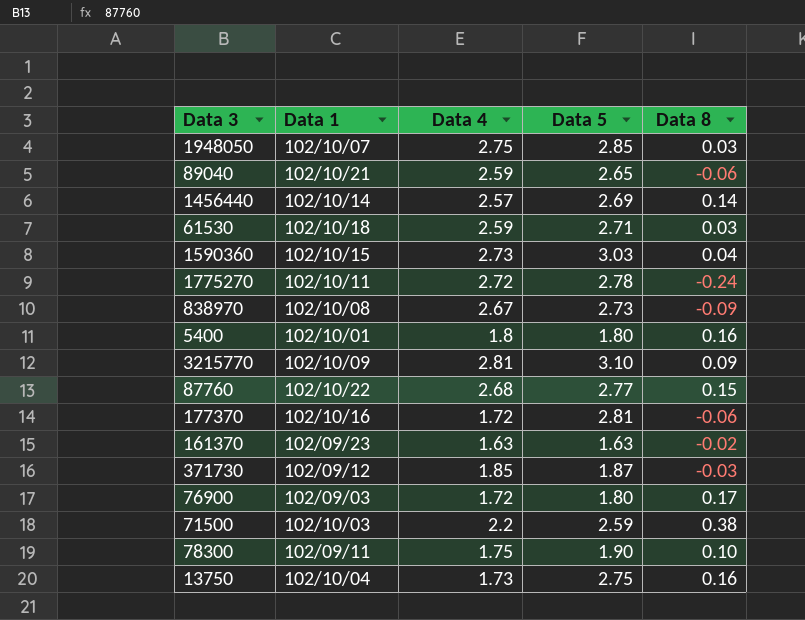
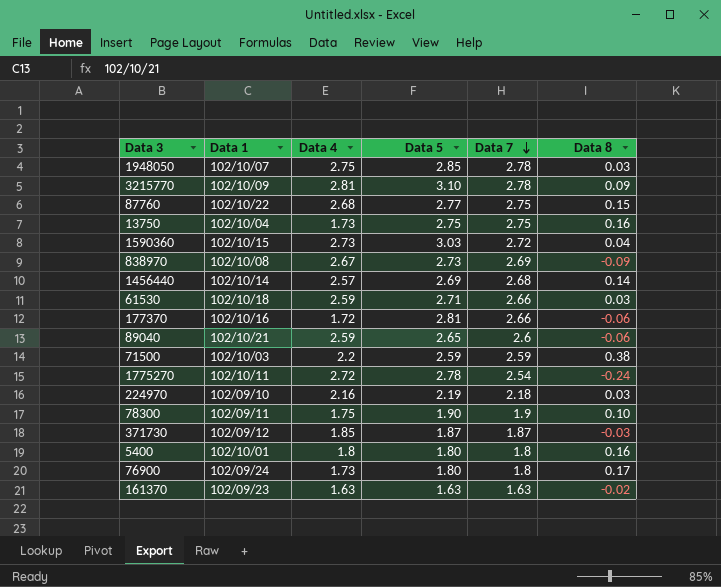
row order: none -> Data 7 descending
column Data 7 | position: none -> 5
row 224970: none -> 102/09/10 | 2.16 | 2.19 | 2.18 | 0.03
76900 | Data 1: 102/09/03 -> 102/09/24
76900 | Data 4: 1.72 -> 1.73

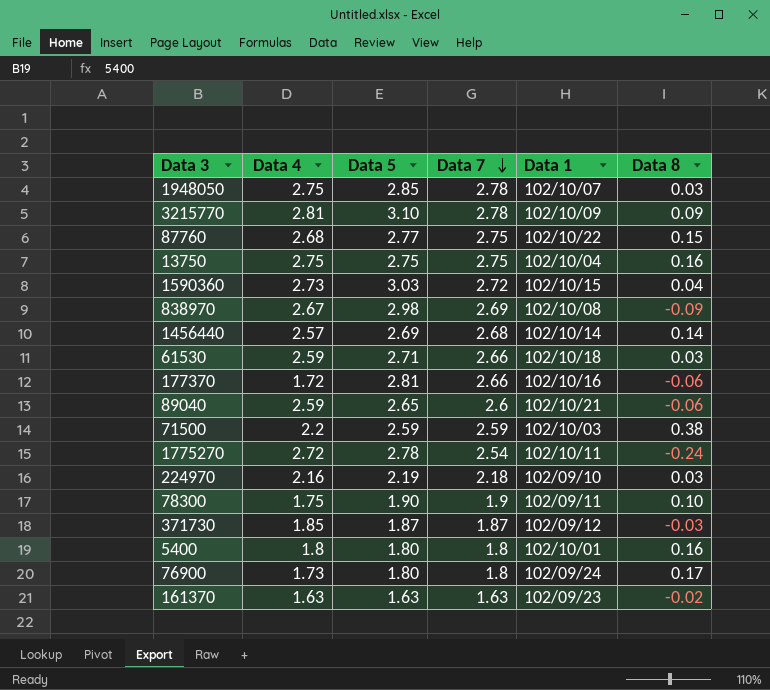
column Data 1 | position: 2 -> 5
13750 | Data 4: 1.73 -> 2.75
838970 | Data 5: 2.73 -> 2.98

